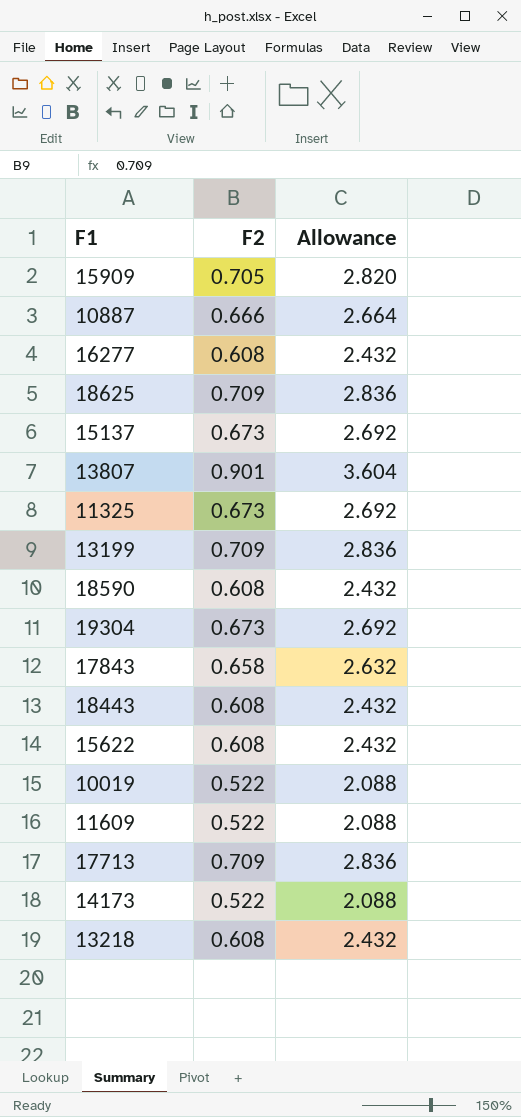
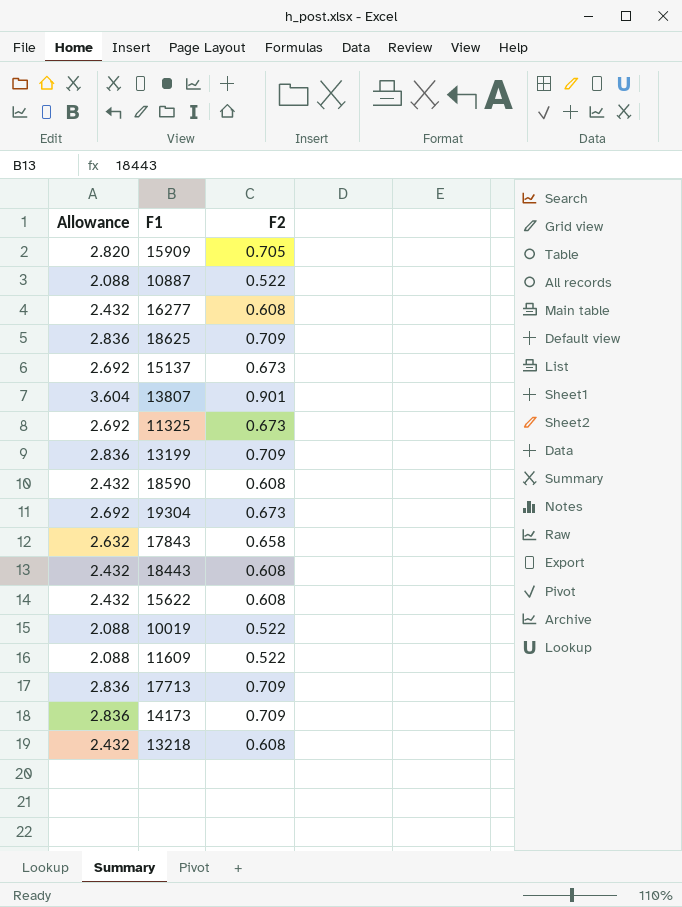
column Allowance | position: 3 -> 1
10887 | Allowance: 2.664 -> 2.088
10887 | F2: 0.666 -> 0.522
14173 | Allowance: 2.088 -> 2.836
14173 | F2: 0.522 -> 0.709

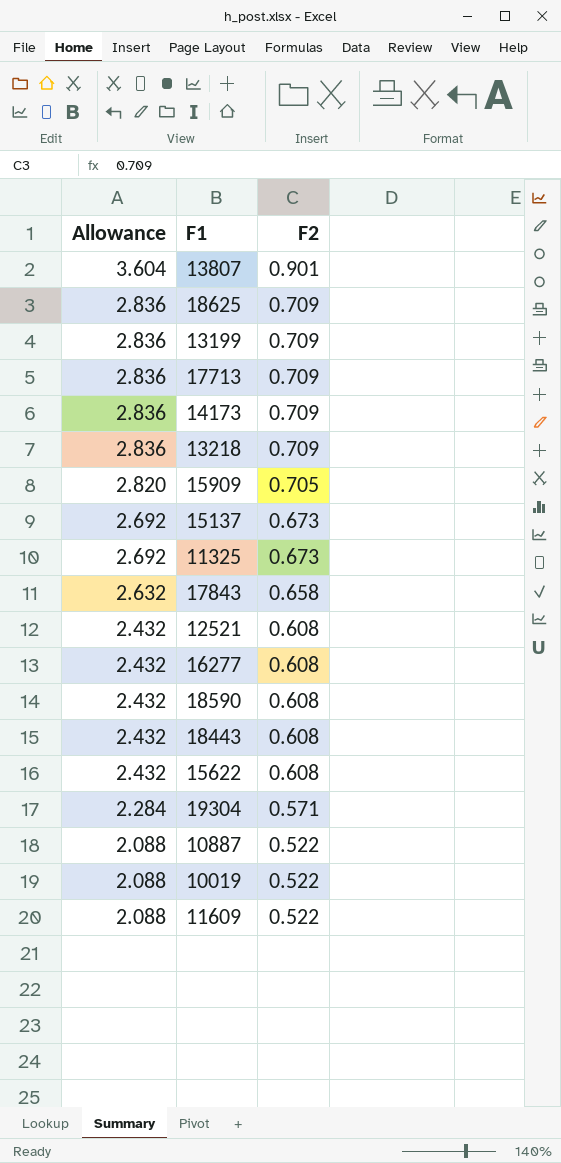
row order: none -> Allowance descending
13218 | Allowance: 2.432 -> 2.836
13218 | F2: 0.608 -> 0.709
row 12521: none -> 2.432 | 0.608
19304 | Allowance: 2.692 -> 2.284
19304 | F2: 0.673 -> 0.571

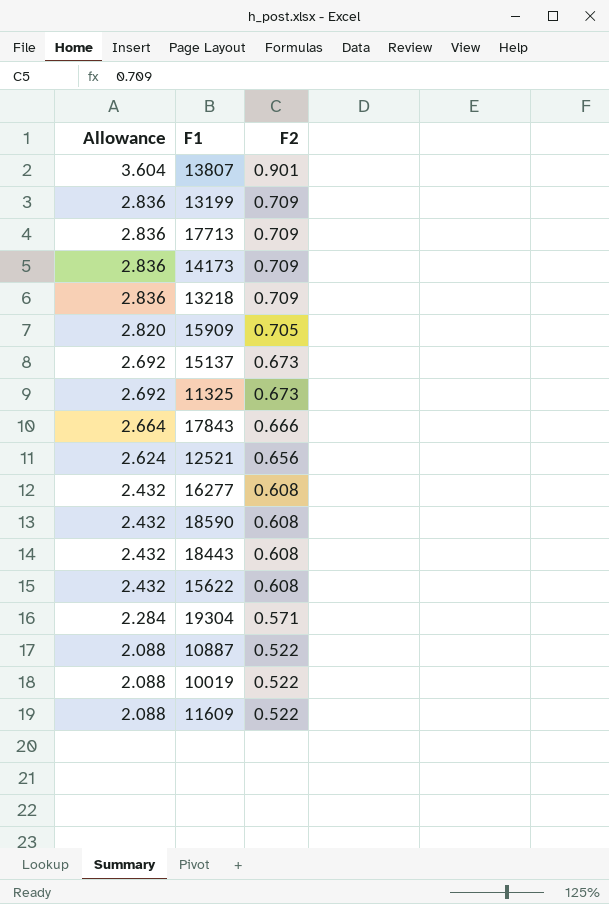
row 18625: 2.836 | 0.709 -> none
17843 | Allowance: 2.632 -> 2.664
17843 | F2: 0.658 -> 0.666
12521 | Allowance: 2.432 -> 2.624
12521 | F2: 0.608 -> 0.656

